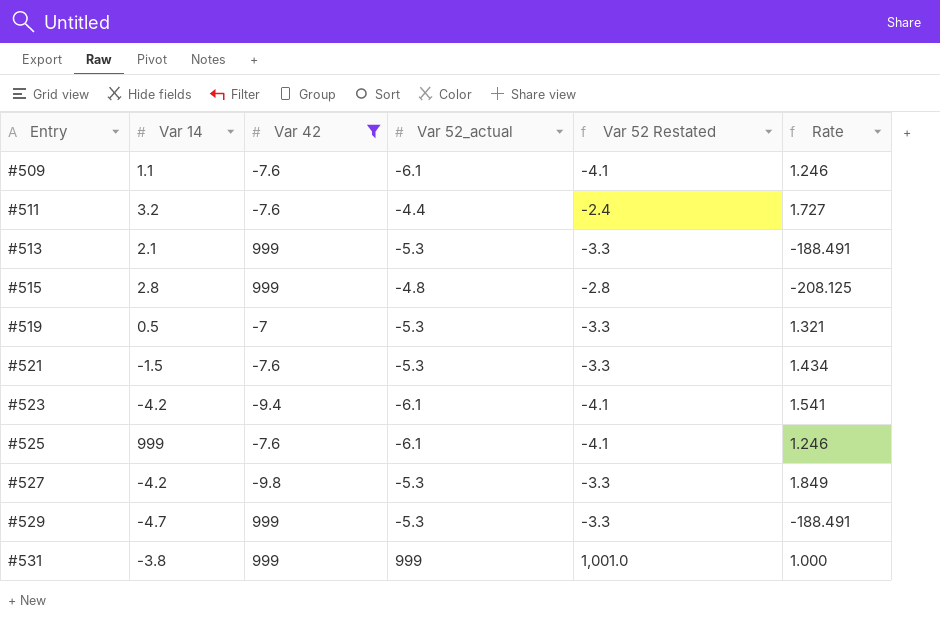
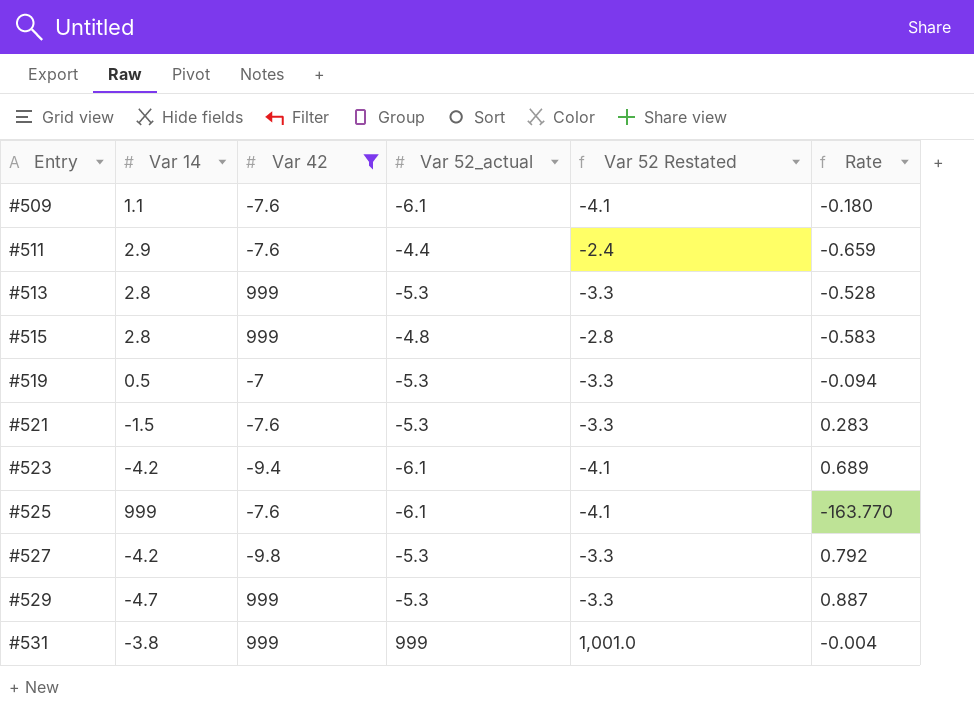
column Rate | formula: [Var 42] / [Var 52_actual] -> [Var 14] / [Var 52_actual]
#511 | Var 14: 3.2 -> 2.9
#513 | Var 14: 2.1 -> 2.8

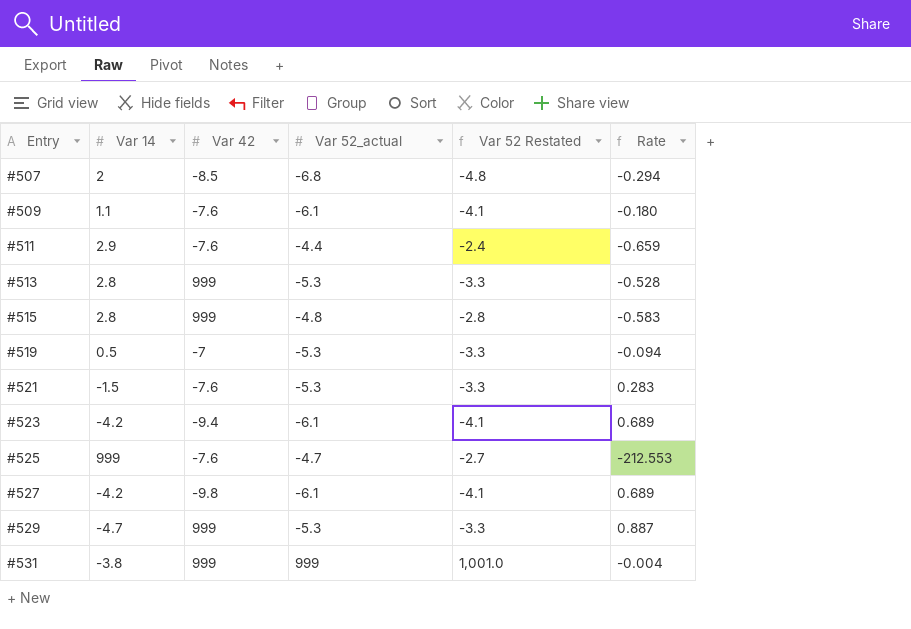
filter: Var 42 != -8.5 -> none
#525 | Var 52_actual: -6.1 -> -4.7
#525 | Var 52 Restated: -4.1 -> -2.7
#525 | Rate: -163.770 -> -212.553
#527 | Var 52_actual: -5.3 -> -6.1
#527 | Var 52 Restated: -3.3 -> -4.1
#527 | Rate: 0.792 -> 0.689

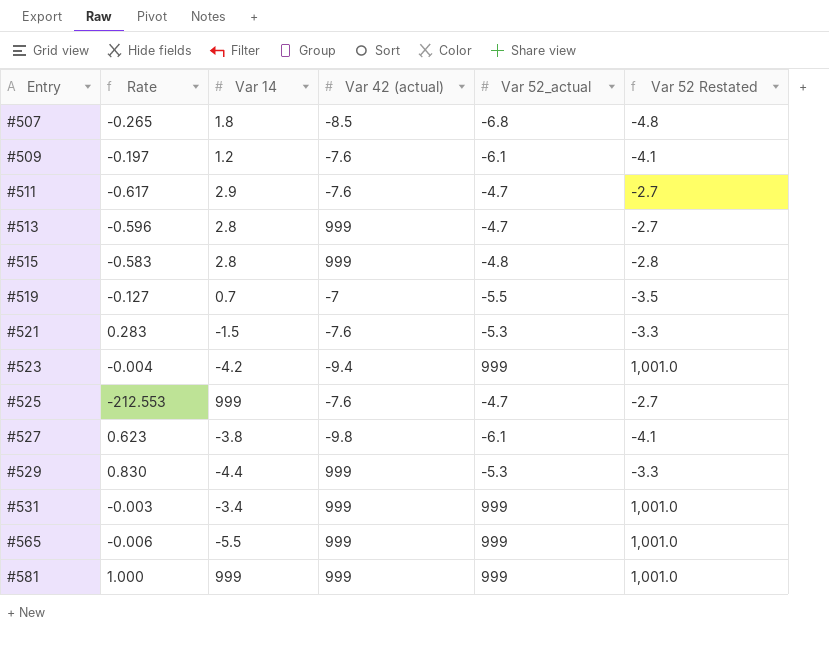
column Rate | position: 6 -> 2
column name: Var 42 -> Var 42 (actual)
#507 | Rate: -0.294 -> -0.265
#507 | Var 14: 2 -> 1.8
#509 | Rate: -0.180 -> -0.197
#509 | Var 14: 1.1 -> 1.2
#511 | Rate: -0.659 -> -0.617
#511 | Var 52_actual: -4.4 -> -4.7
#511 | Var 52 Restated: -2.4 -> -2.7
#513 | Rate: -0.528 -> -0.596
#513 | Var 52_actual: -5.3 -> -4.7
#513 | Var 52 Restated: -3.3 -> -2.7
#519 | Rate: -0.094 -> -0.127
#519 | Var 14: 0.5 -> 0.7
#519 | Var 52_actual: -5.3 -> -5.5
#519 | Var 52 Restated: -3.3 -> -3.5
#523 | Rate: 0.689 -> -0.004
#523 | Var 52_actual: -6.1 -> 999
#523 | Var 52 Restated: -4.1 -> 1,001.0
#527 | Rate: 0.689 -> 0.623
#527 | Var 14: -4.2 -> -3.8
#529 | Rate: 0.887 -> 0.830
#529 | Var 14: -4.7 -> -4.4
#531 | Rate: -0.004 -> -0.003
#531 | Var 14: -3.8 -> -3.4
row #565: none -> -0.006 | -5.5 | 999 | 999 | 1,001.0
row #581: none -> 1.000 | 999 | 999 | 999 | 1,001.0

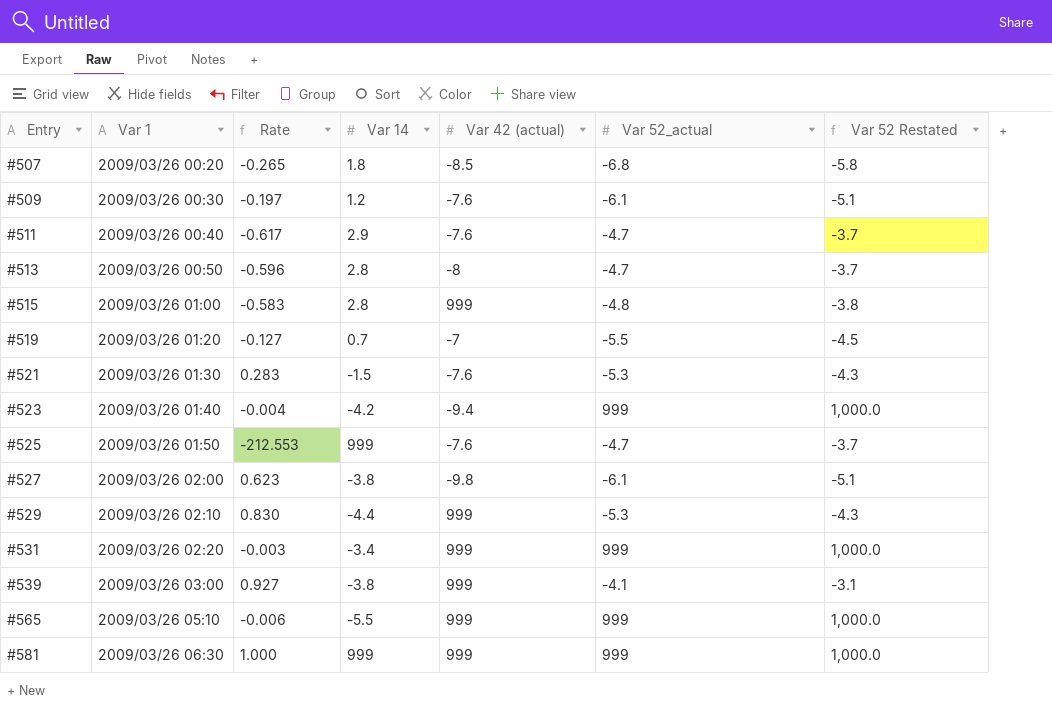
column Var 1 | position: none -> 2
column Var 52 Restated | formula: [Var 52_actual] + 2 -> [Var 52_actual] + 1
#513 | Var 42 (actual): 999 -> -8
row #539: none -> 2009/03/26 03:00 | 0.927 | -3.8 | 999 | -4.1 | -3.1

